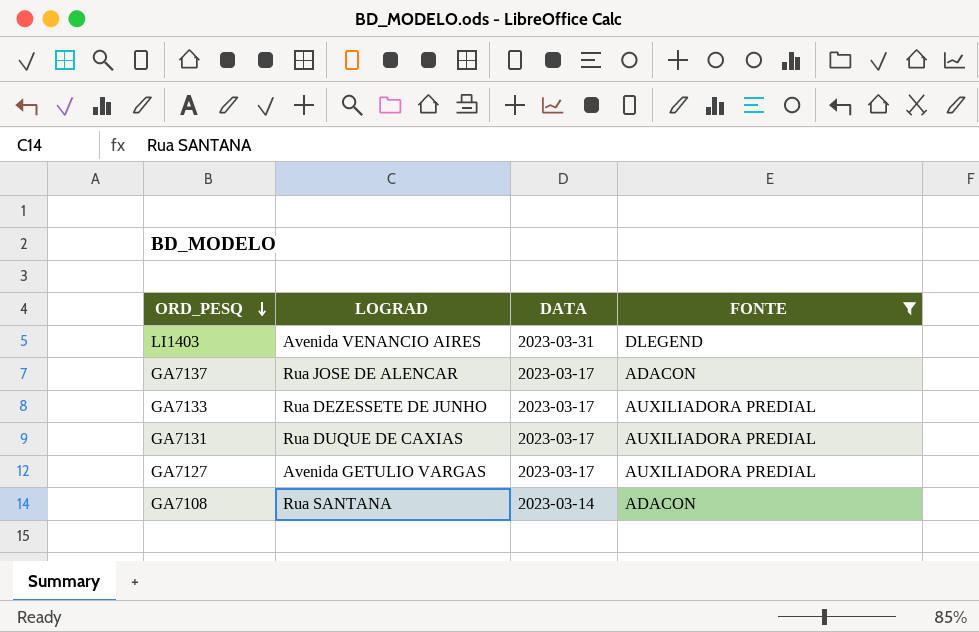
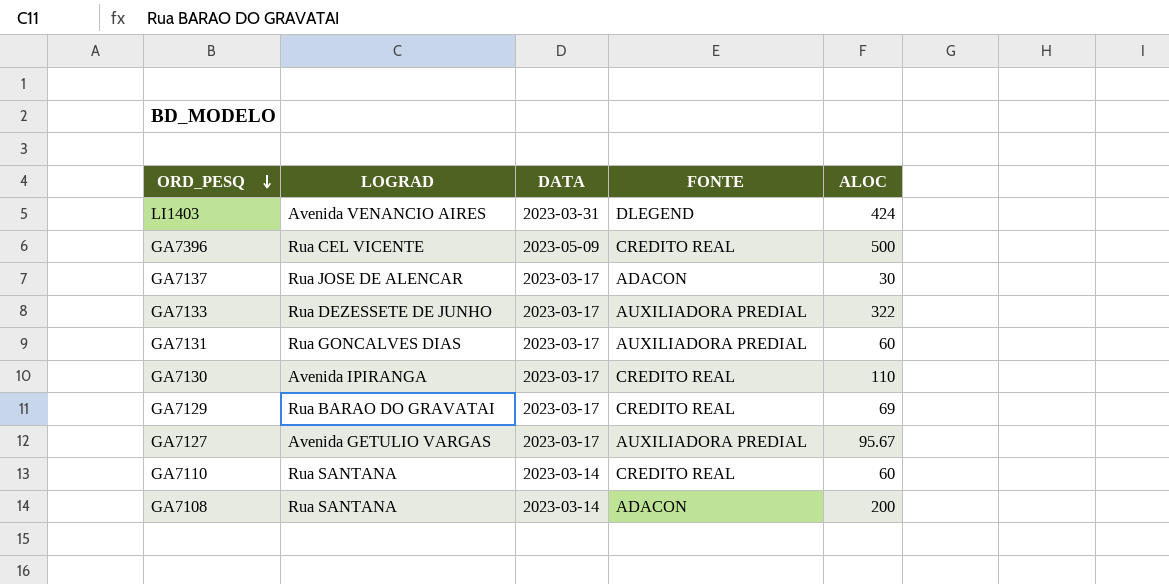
filter: FONTE != CREDITO REAL -> none
column ALOC | position: none -> 5
GA7131 | LOGRAD: Rua DUQUE DE CAXIAS -> Rua GONCALVES DIAS

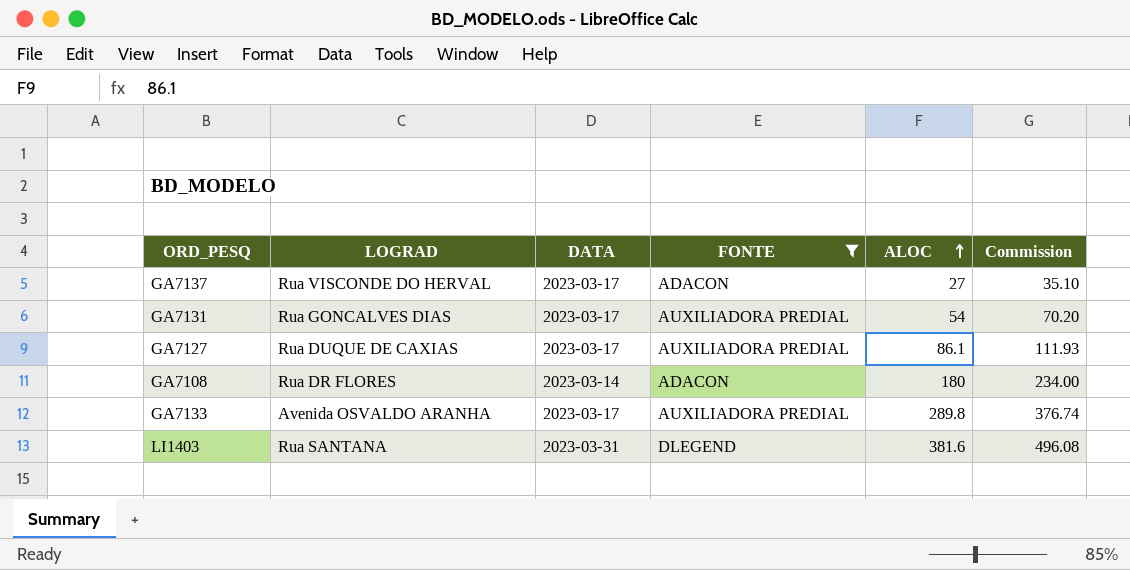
filter: none -> FONTE != CREDITO REAL
row order: ORD_PESQ descending -> ALOC ascending
column Commission | formula: none -> [ALOC] * 1.3
GA7137 | LOGRAD: Rua JOSE DE ALENCAR -> Rua VISCONDE DO HERVAL
GA7137 | ALOC: 30 -> 27
GA7131 | ALOC: 60 -> 54
GA7127 | LOGRAD: Avenida GETULIO VARGAS -> Rua DUQUE DE CAXIAS
GA7127 | ALOC: 95.67 -> 86.1
GA7108 | LOGRAD: Rua SANTANA -> Rua DR FLORES
GA7108 | ALOC: 200 -> 180
GA7133 | LOGRAD: Rua DEZESSETE DE JUNHO -> Avenida OSVALDO ARANHA
GA7133 | ALOC: 322 -> 289.8
LI1403 | LOGRAD: Avenida VENANCIO AIRES -> Rua SANTANA
LI1403 | ALOC: 424 -> 381.6

